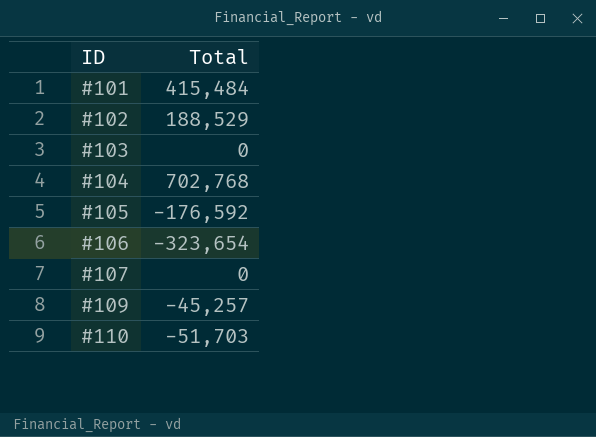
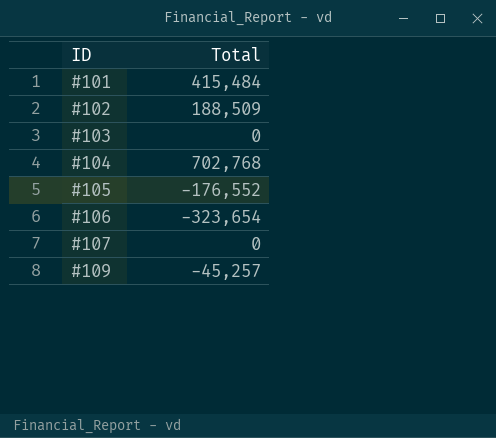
row #110: -51,703 -> none
#102 | Total: 188,529 -> 188,509
#105 | Total: -176,592 -> -176,552

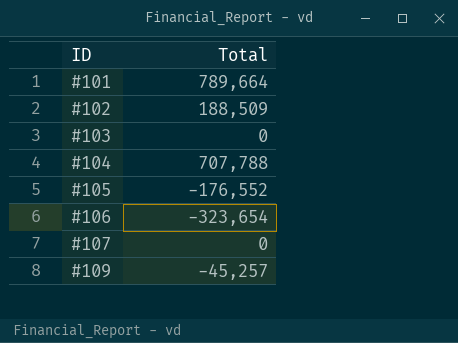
#101 | Total: 415,484 -> 789,664
#104 | Total: 702,768 -> 707,788

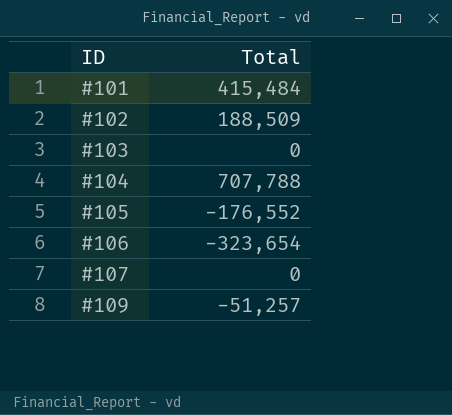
#101 | Total: 789,664 -> 415,484
#109 | Total: -45,257 -> -51,257

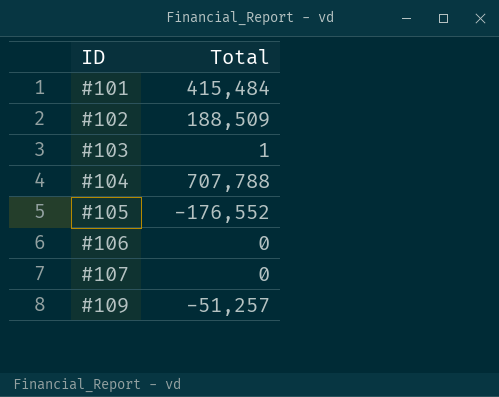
#103 | Total: 0 -> 1
#106 | Total: -323,654 -> 0

